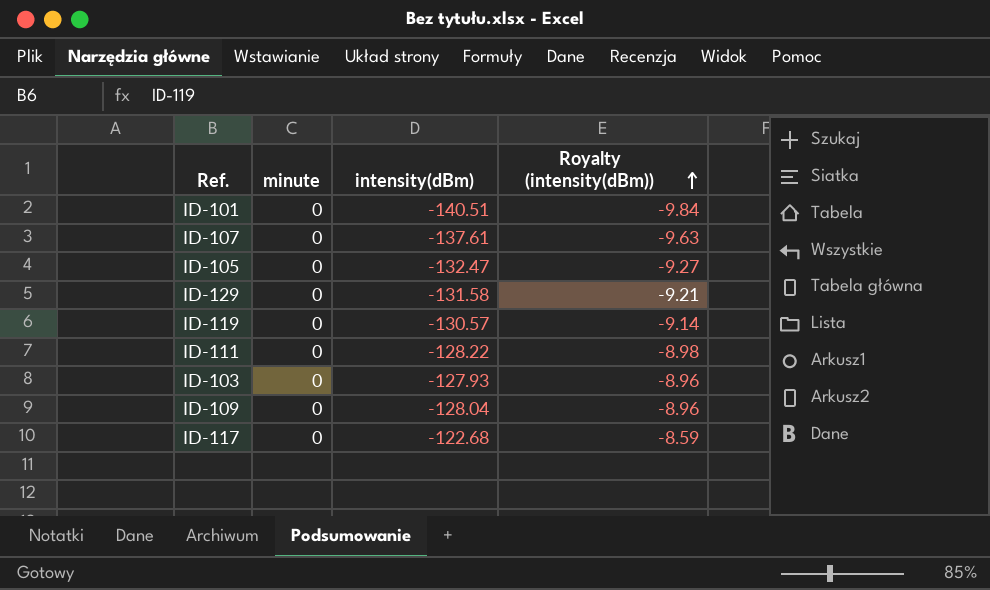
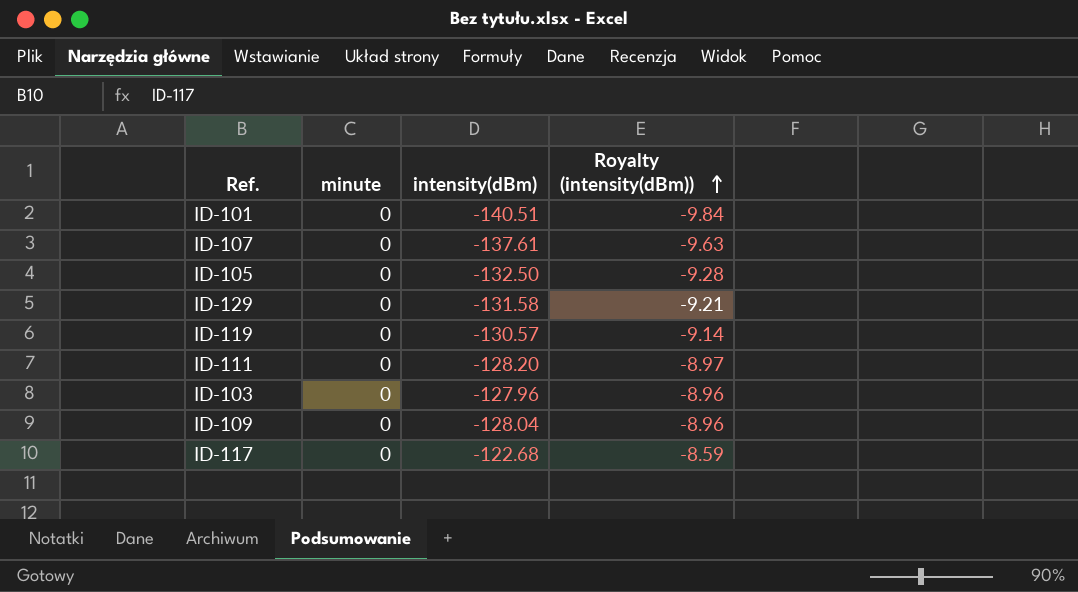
ID-105 | intensity(dBm): -132.47 -> -132.50
ID-105 | Royalty (intensity(dBm)): -9.27 -> -9.28
ID-111 | intensity(dBm): -128.22 -> -128.20
ID-111 | Royalty (intensity(dBm)): -8.98 -> -8.97
ID-103 | intensity(dBm): -127.93 -> -127.96

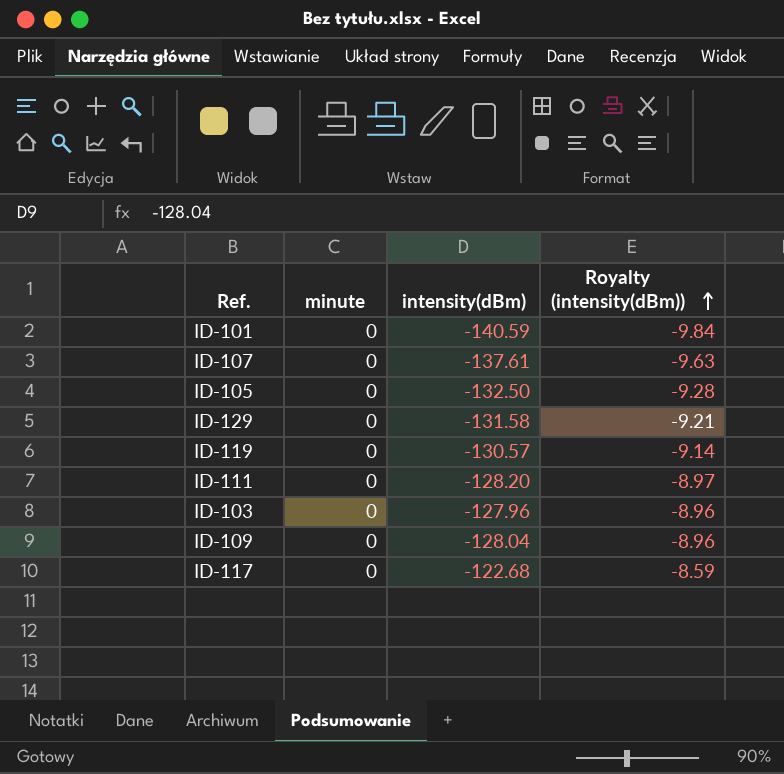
ID-101 | intensity(dBm): -140.51 -> -140.59

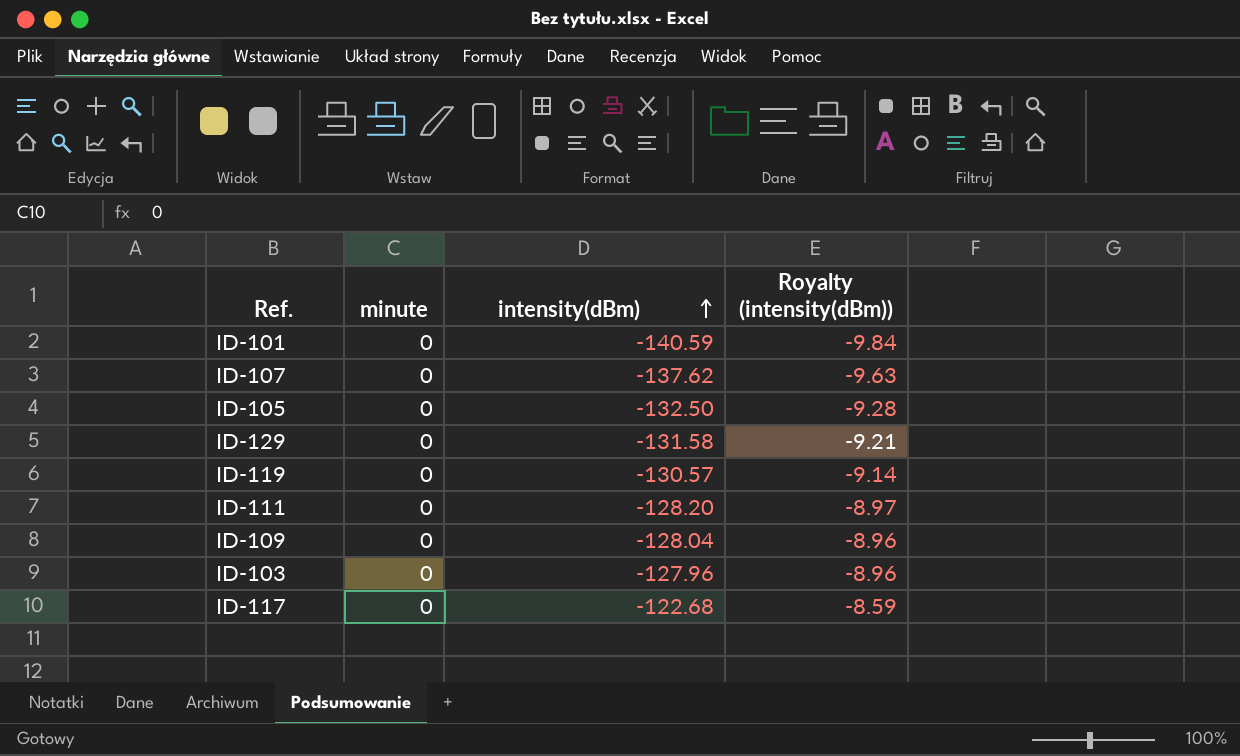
row order: Royalty (intensity(dBm)) ascending -> intensity(dBm) ascending
ID-107 | intensity(dBm): -137.61 -> -137.62

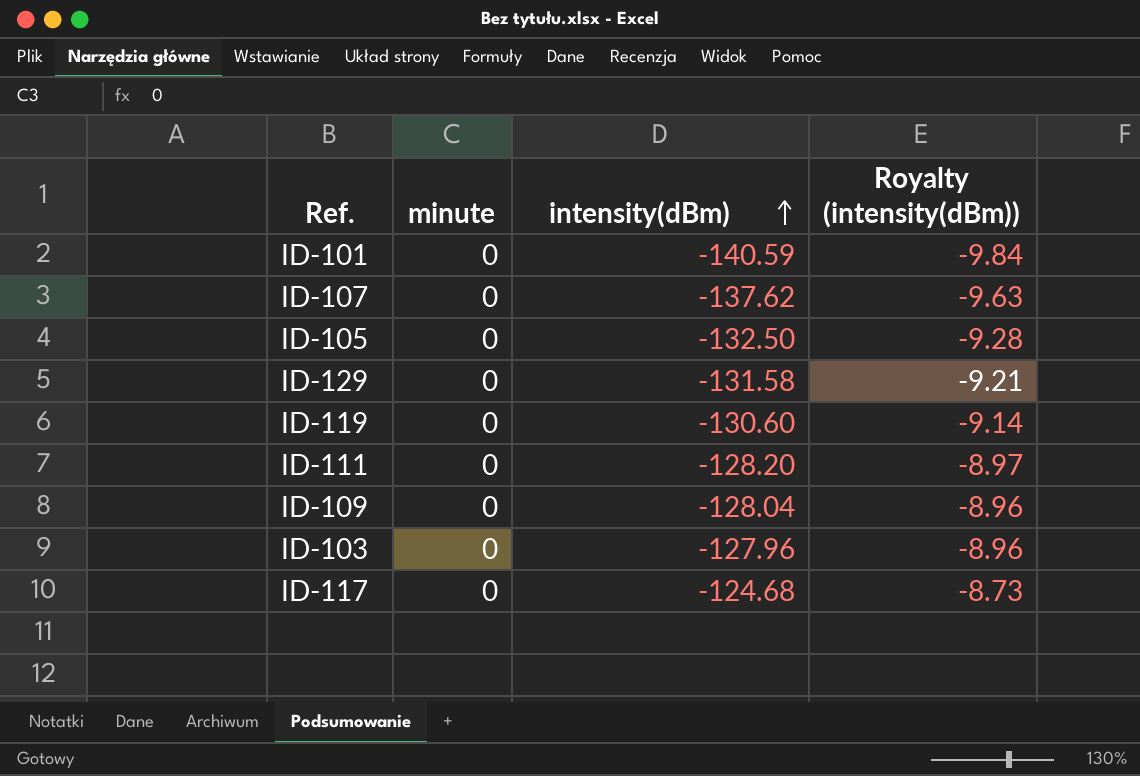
ID-119 | intensity(dBm): -130.57 -> -130.60
ID-117 | intensity(dBm): -122.68 -> -124.68
ID-117 | Royalty (intensity(dBm)): -8.59 -> -8.73

